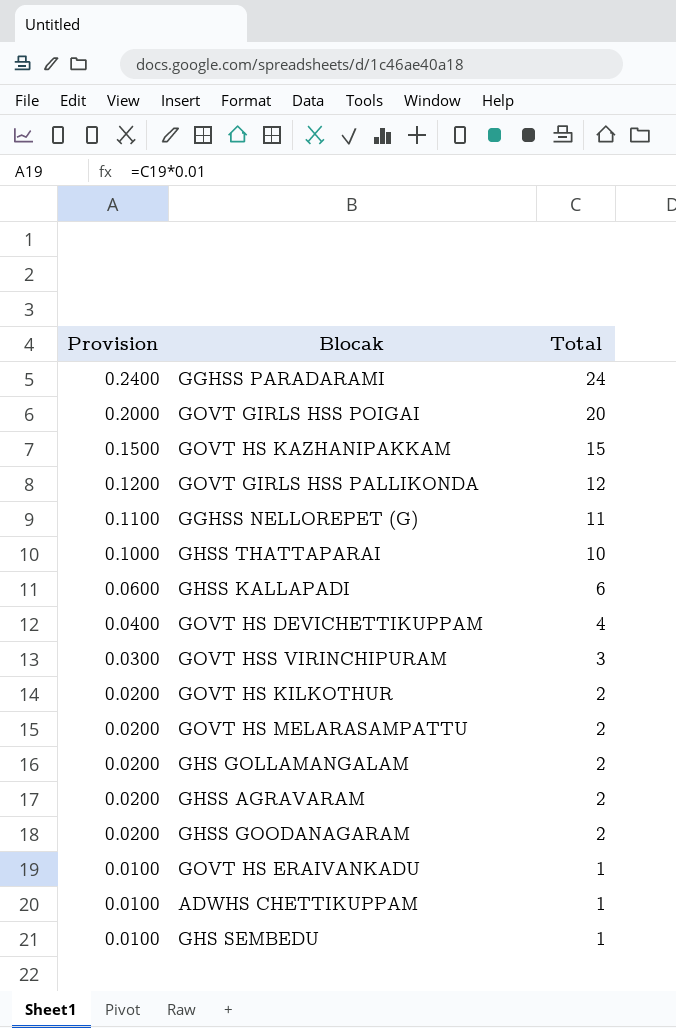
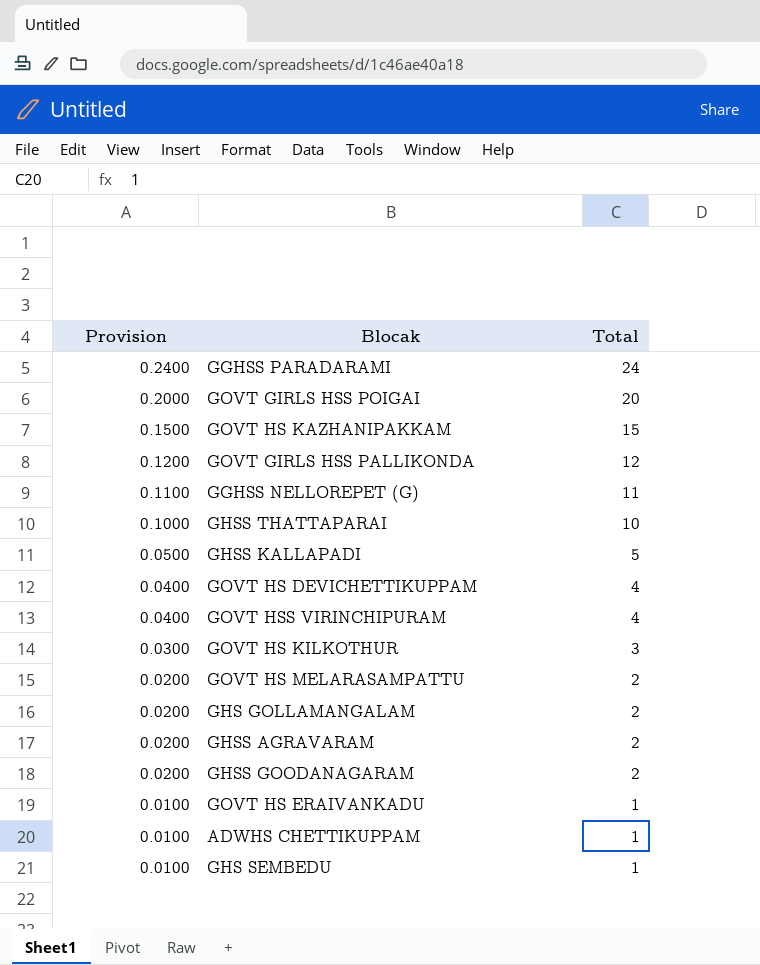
GHSS KALLAPADI | Provision: 0.0600 -> 0.0500
GHSS KALLAPADI | Total: 6 -> 5
GOVT HSS VIRINCHIPURAM | Provision: 0.0300 -> 0.0400
GOVT HSS VIRINCHIPURAM | Total: 3 -> 4
GOVT HS KILKOTHUR | Provision: 0.0200 -> 0.0300
GOVT HS KILKOTHUR | Total: 2 -> 3

